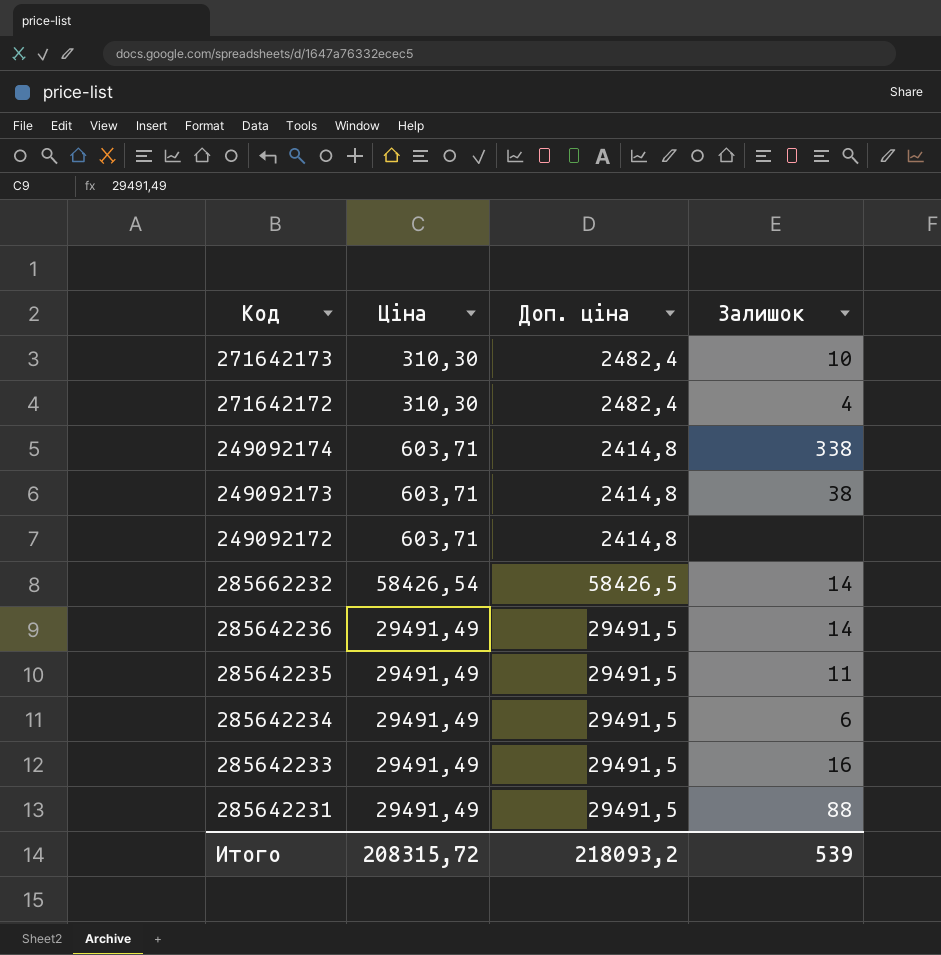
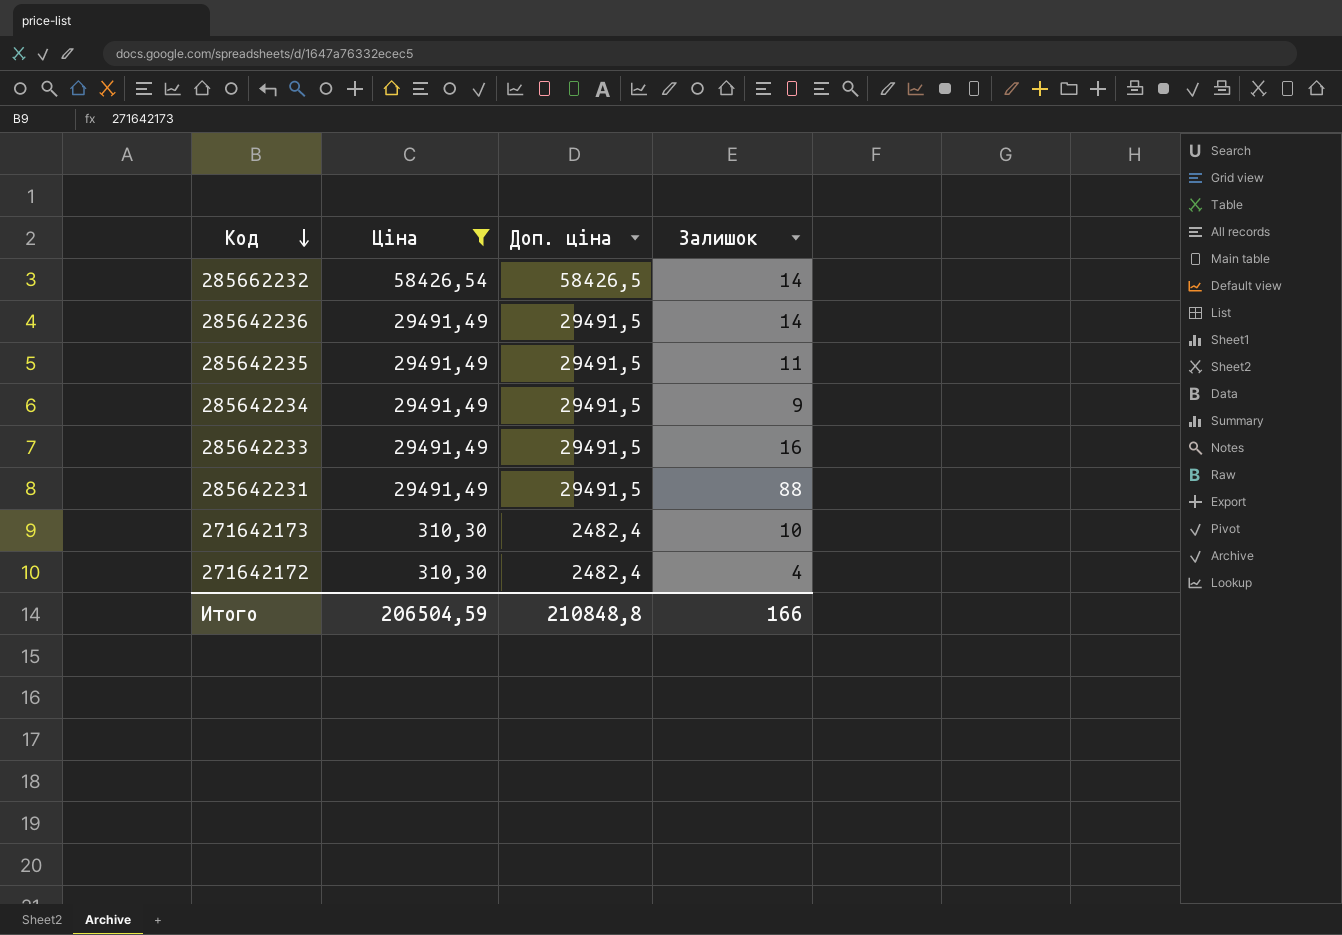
filter: none -> Ціна != 603,71
row order: none -> Код descending
285642234 | Залишок: 6 -> 9
Итого | Ціна: 208315,72 -> 206504,59
Итого | Доп. ціна: 218093,2 -> 210848,8
Итого | Залишок: 539 -> 166

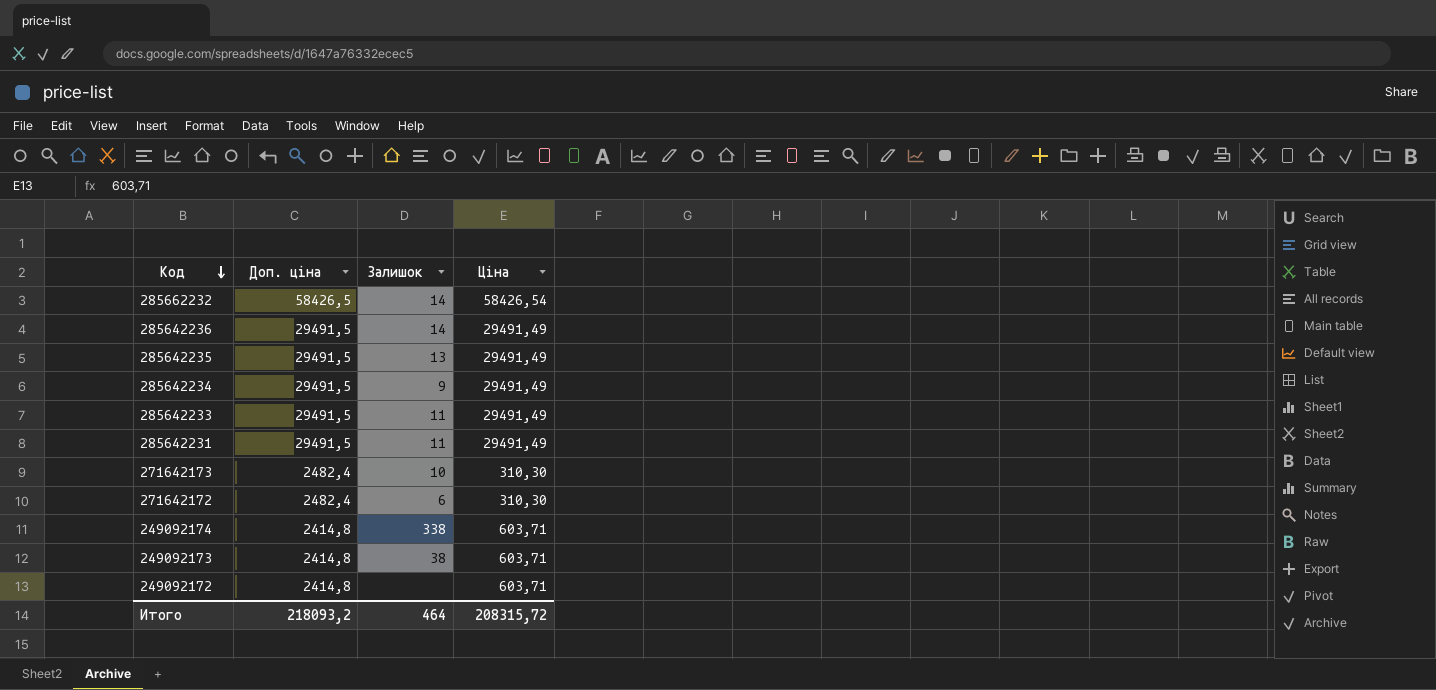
filter: Ціна != 603,71 -> none
column Ціна | position: 2 -> 4
285642235 | Залишок: 11 -> 13
285642233 | Залишок: 16 -> 11
285642231 | Залишок: 88 -> 11
271642172 | Залишок: 4 -> 6
Итого | Доп. ціна: 210848,8 -> 218093,2
Итого | Залишок: 166 -> 464
Итого | Ціна: 206504,59 -> 208315,72

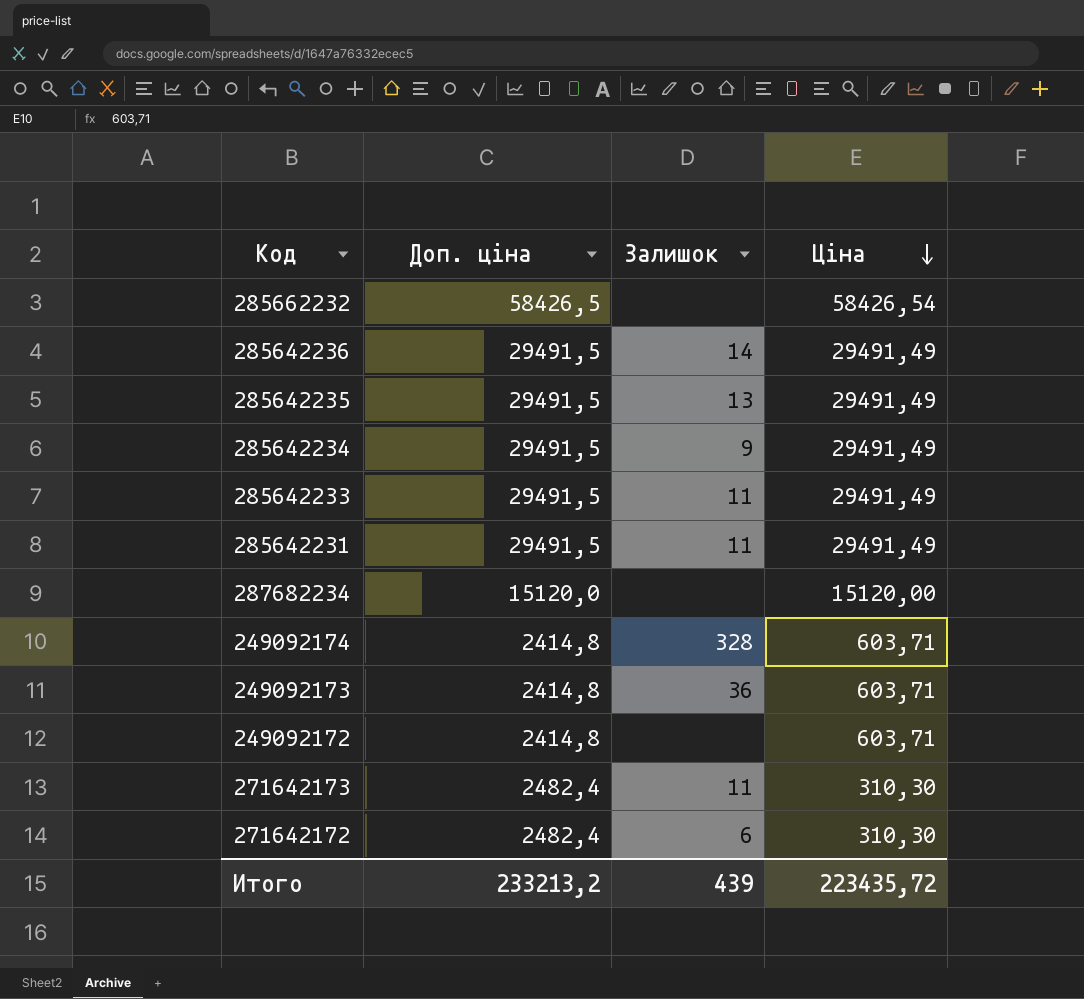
row order: Код descending -> Ціна descending
285662232 | Залишок: 14 -> none
row 287682234: none -> 15120,0 | none | 15120,00
249092174 | Залишок: 338 -> 328
249092173 | Залишок: 38 -> 36
271642173 | Залишок: 10 -> 11
Итого | Доп. ціна: 218093,2 -> 233213,2
Итого | Залишок: 464 -> 439
Итого | Ціна: 208315,72 -> 223435,72

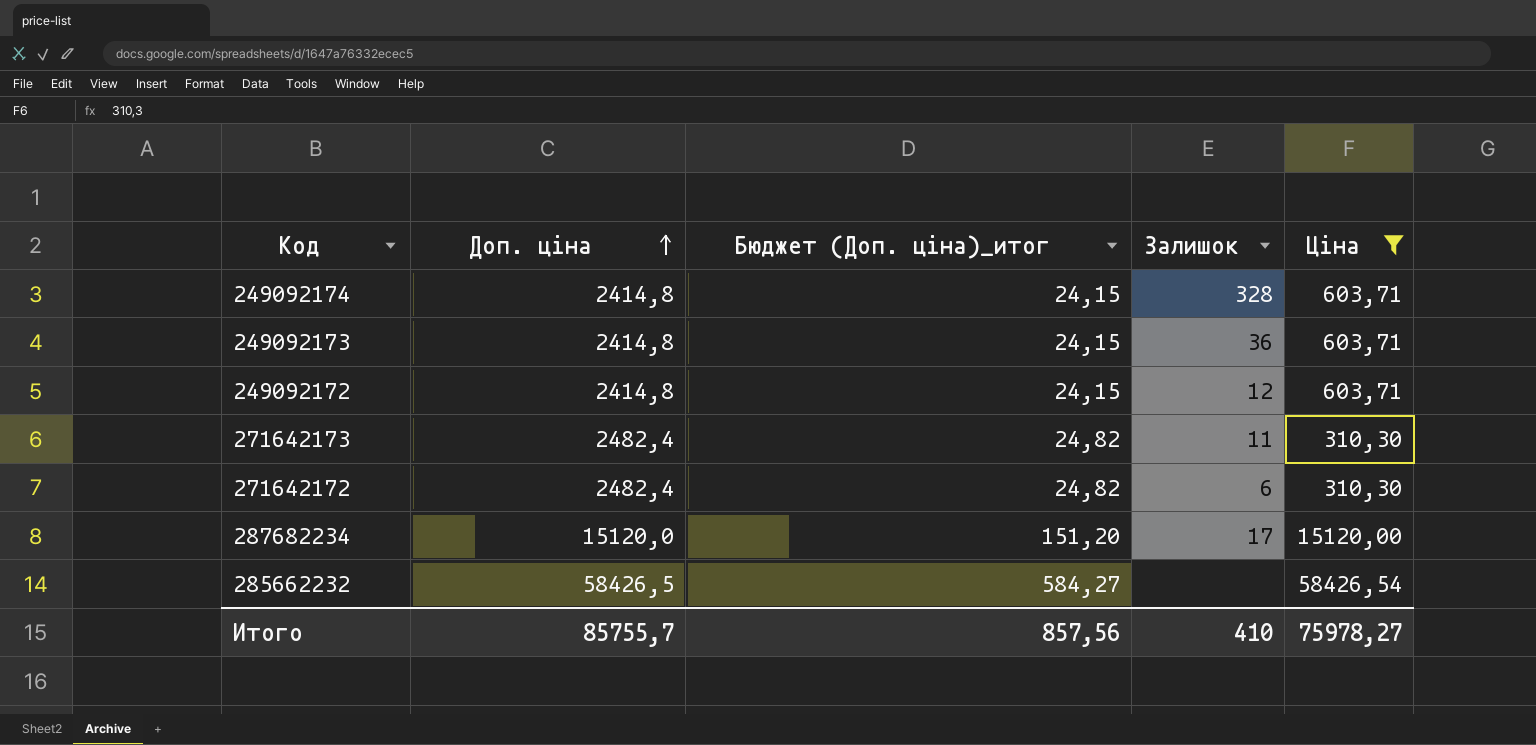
filter: none -> Ціна != 29491,49
row order: Ціна descending -> Доп. ціна ascending
column Бюджет (Доп. ціна)_итог | formula: none -> [Доп. ціна] * 0,01
249092172 | Залишок: none -> 12
287682234 | Залишок: none -> 17
Итого | Доп. ціна: 233213,2 -> 85755,7
Итого | Залишок: 439 -> 410
Итого | Ціна: 223435,72 -> 75978,27

